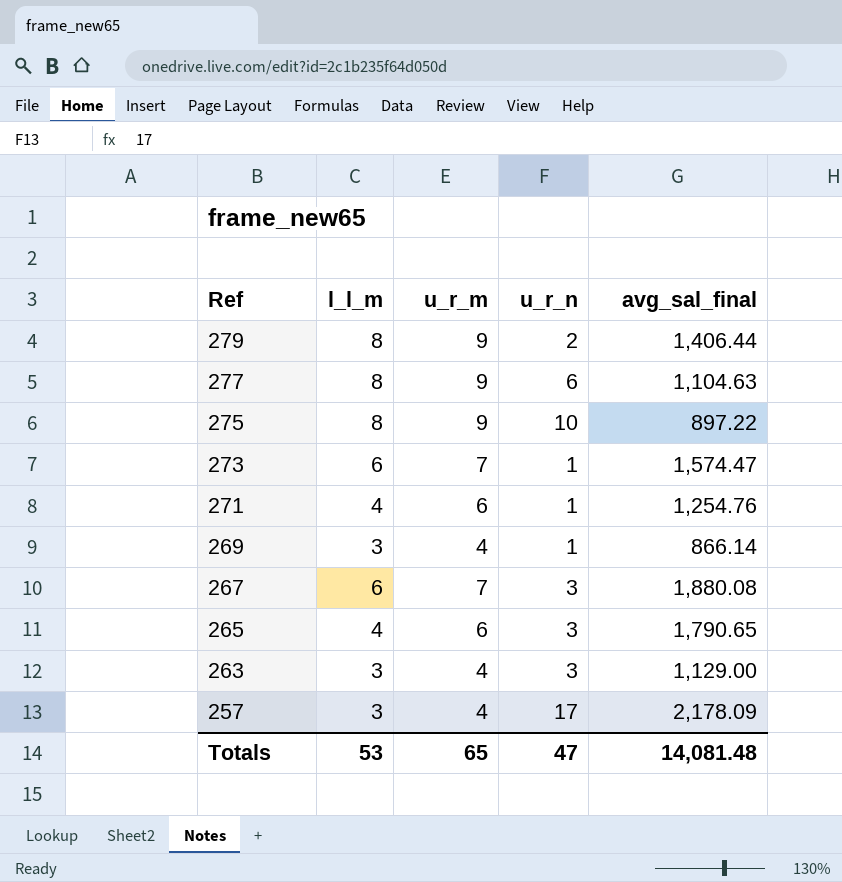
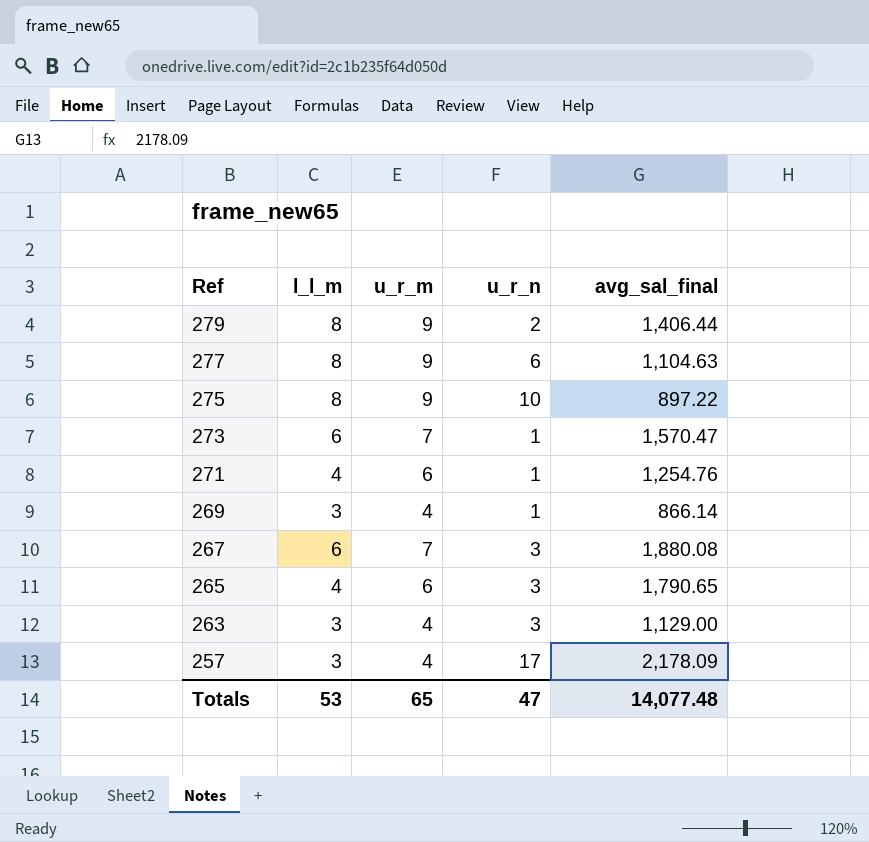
273 | avg_sal_final: 1,574.47 -> 1,570.47
Totals | avg_sal_final: 14,081.48 -> 14,077.48

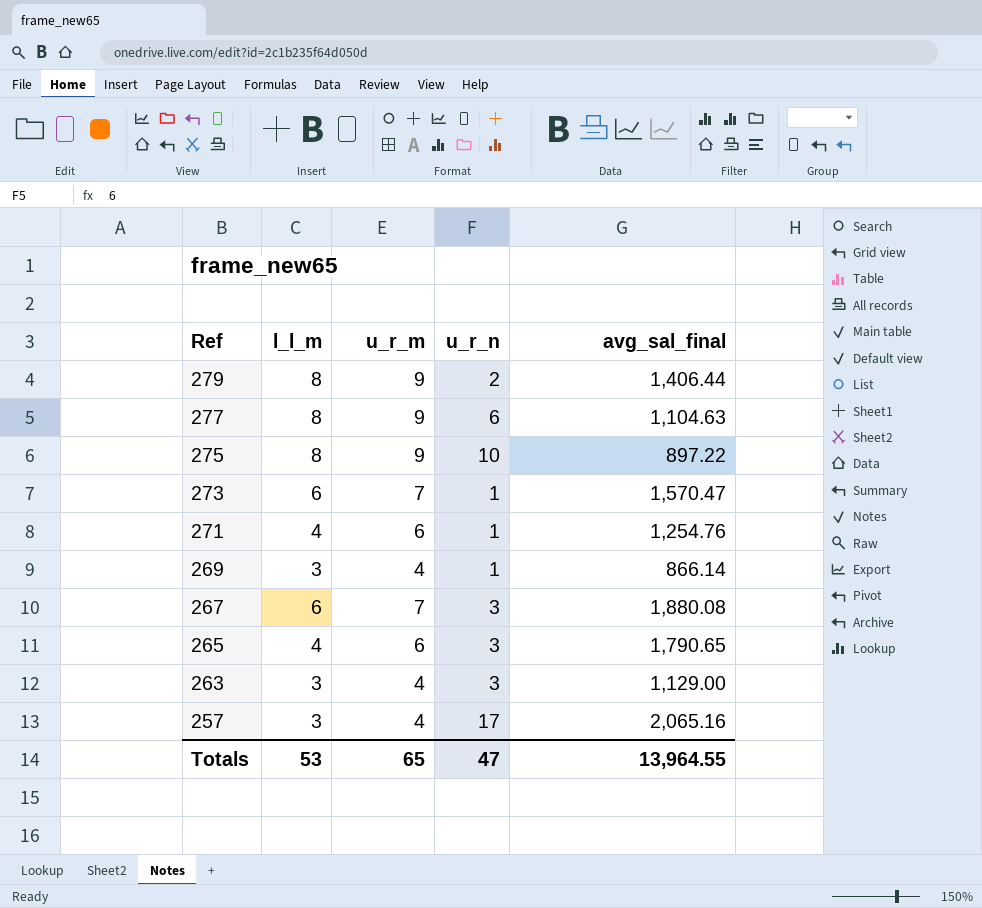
257 | avg_sal_final: 2,178.09 -> 2,065.16
Totals | avg_sal_final: 14,077.48 -> 13,964.55

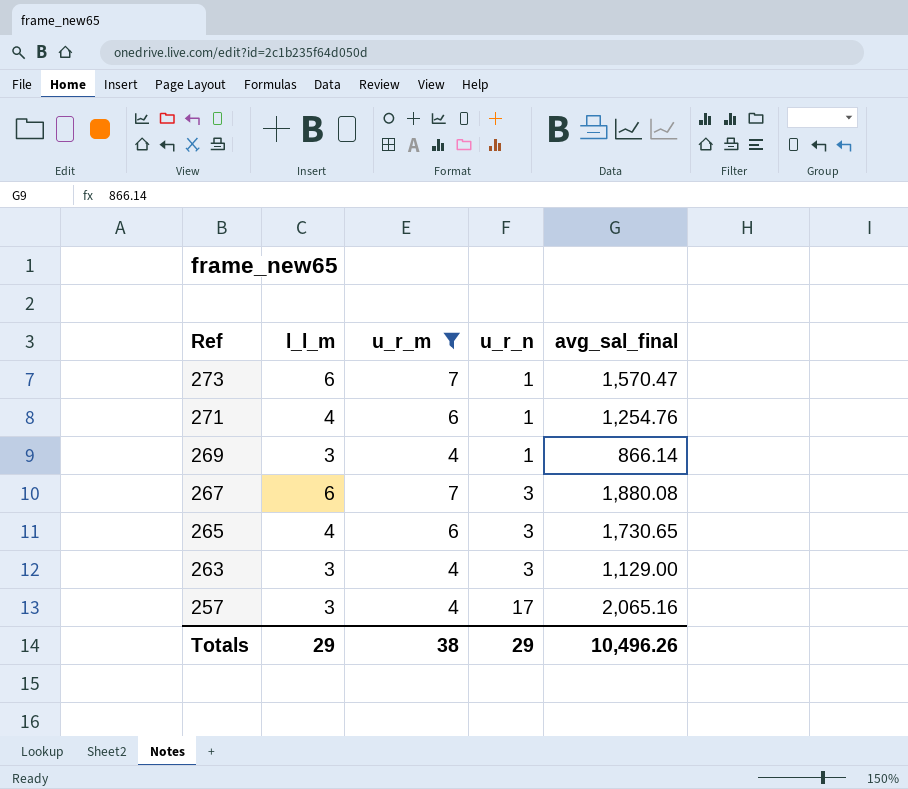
filter: none -> u_r_m != 9
265 | avg_sal_final: 1,790.65 -> 1,730.65
Totals | l_l_m: 53 -> 29
Totals | u_r_m: 65 -> 38
Totals | u_r_n: 47 -> 29
Totals | avg_sal_final: 13,964.55 -> 10,496.26

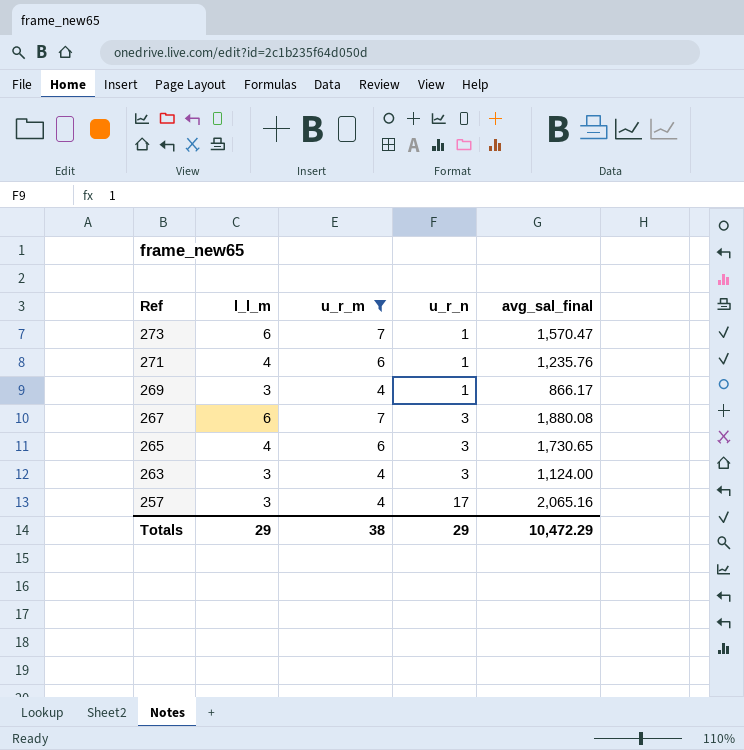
271 | avg_sal_final: 1,254.76 -> 1,235.76
269 | avg_sal_final: 866.14 -> 866.17
263 | avg_sal_final: 1,129.00 -> 1,124.00
Totals | avg_sal_final: 10,496.26 -> 10,472.29

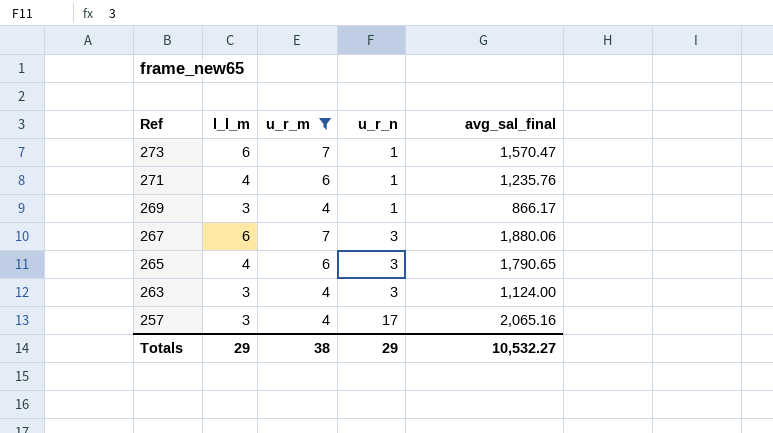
267 | avg_sal_final: 1,880.08 -> 1,880.06
265 | avg_sal_final: 1,730.65 -> 1,790.65
Totals | avg_sal_final: 10,472.29 -> 10,532.27

